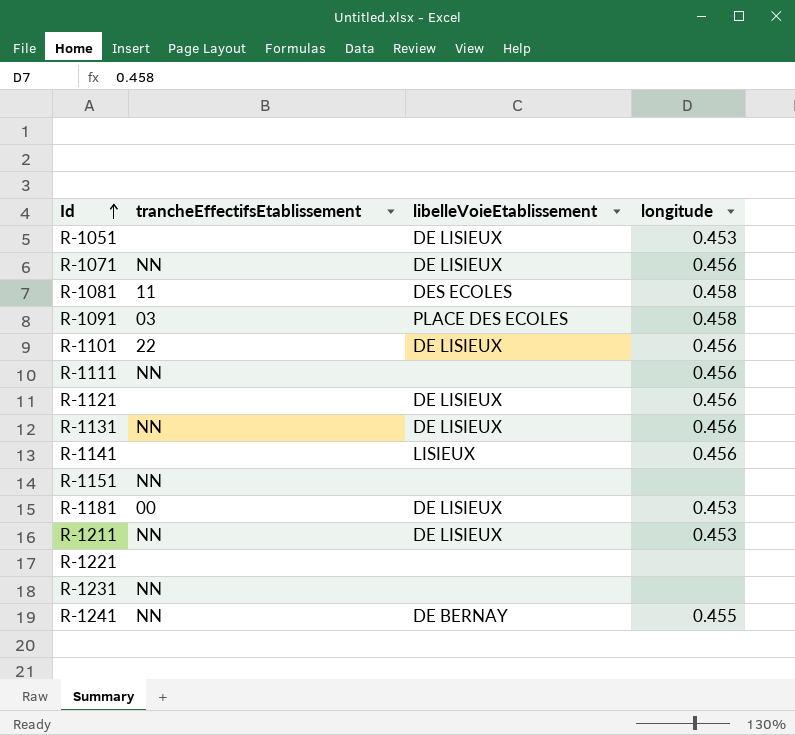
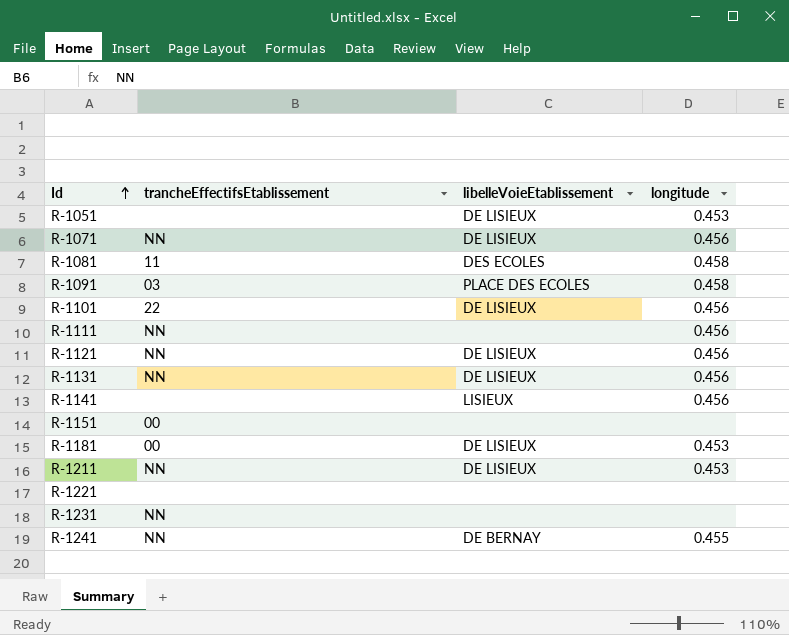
R-1121 | trancheEffectifsEtablissement: none -> NN
R-1151 | trancheEffectifsEtablissement: NN -> 00

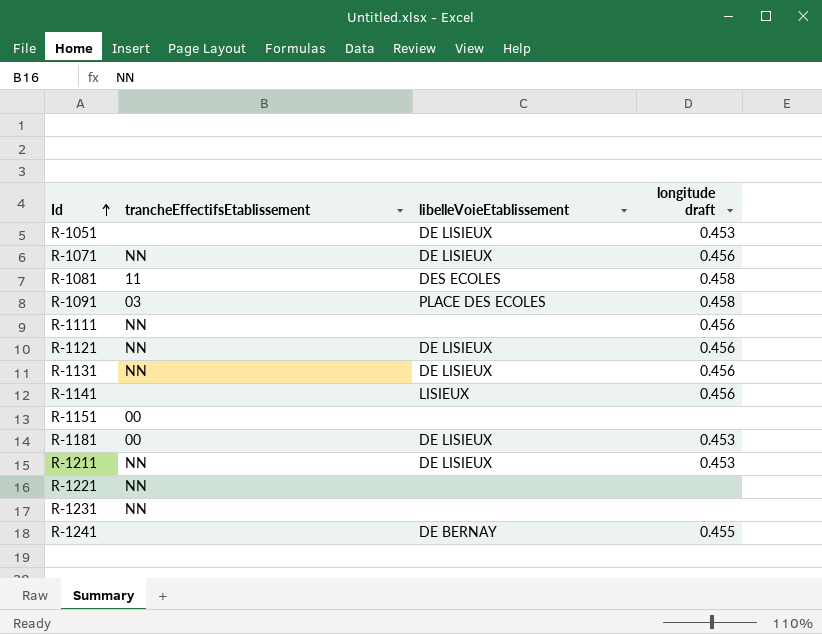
column name: longitude -> longitude draft
row R-1101: 22 | DE LISIEUX | 0.456 -> none
R-1221 | trancheEffectifsEtablissement: none -> NN
R-1241 | trancheEffectifsEtablissement: NN -> none

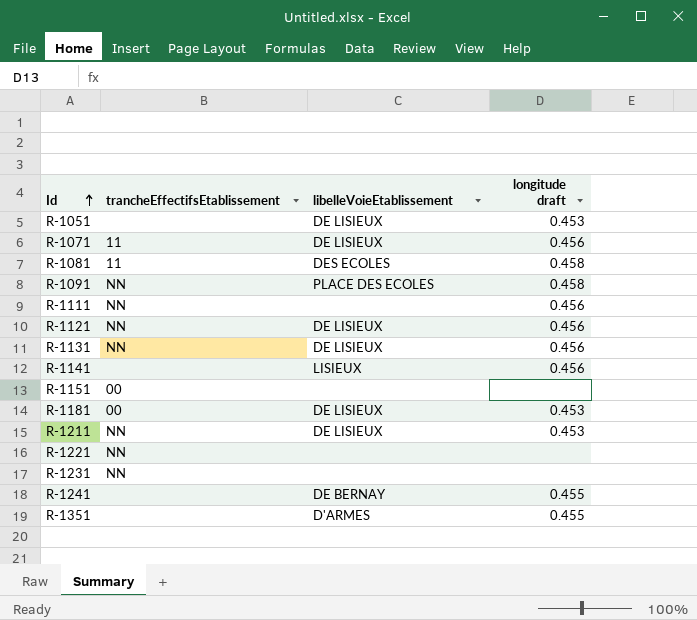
R-1071 | trancheEffectifsEtablissement: NN -> 11
R-1091 | trancheEffectifsEtablissement: 03 -> NN
row R-1351: none -> none | D'ARMES | 0.455

